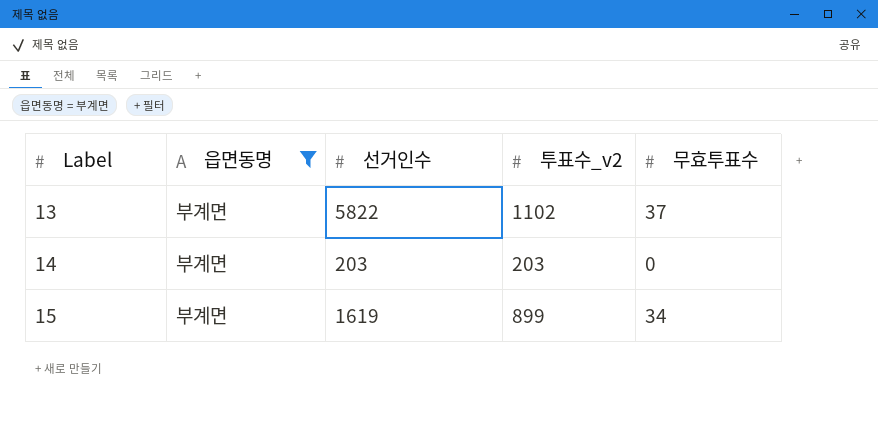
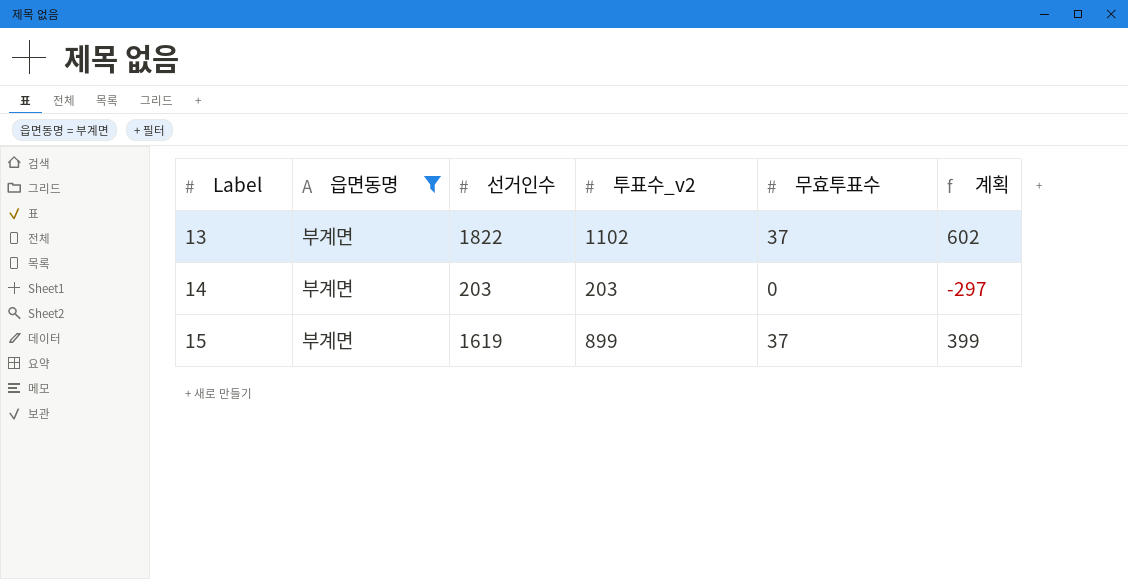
column 계획 | formula: none -> [투표수_v2] - 500
13 | 선거인수: 5822 -> 1822
15 | 무효투표수: 34 -> 37

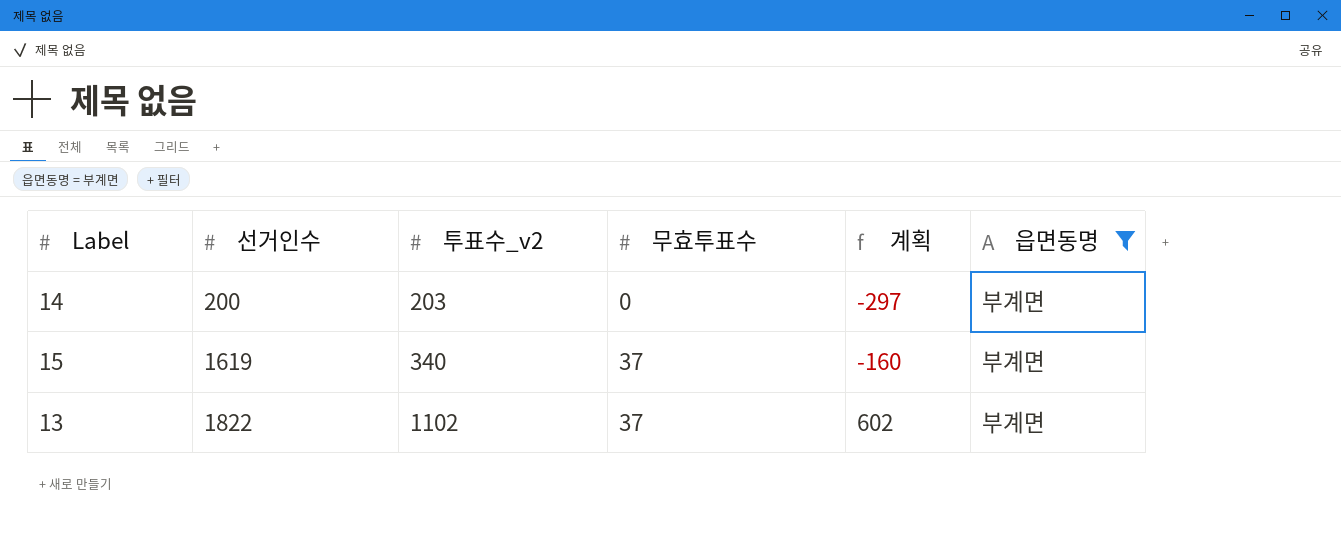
row order: Label ascending -> 선거인수 ascending
column 읍면동명 | position: 2 -> 6
14 | 선거인수: 203 -> 200
15 | 투표수_v2: 899 -> 340
15 | 계획: 399 -> -160

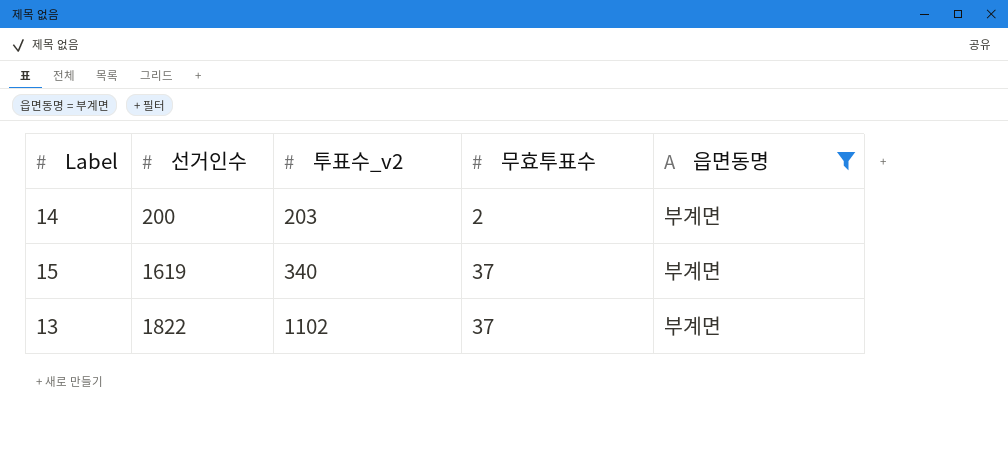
column 계획 | formula: [투표수_v2] - 500 -> none
14 | 무효투표수: 0 -> 2

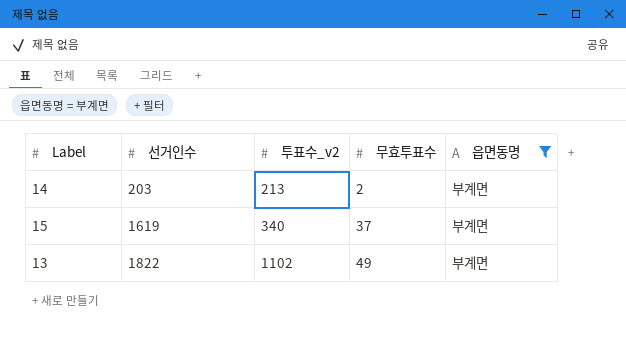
14 | 선거인수: 200 -> 203
14 | 투표수_v2: 203 -> 213
13 | 무효투표수: 37 -> 49

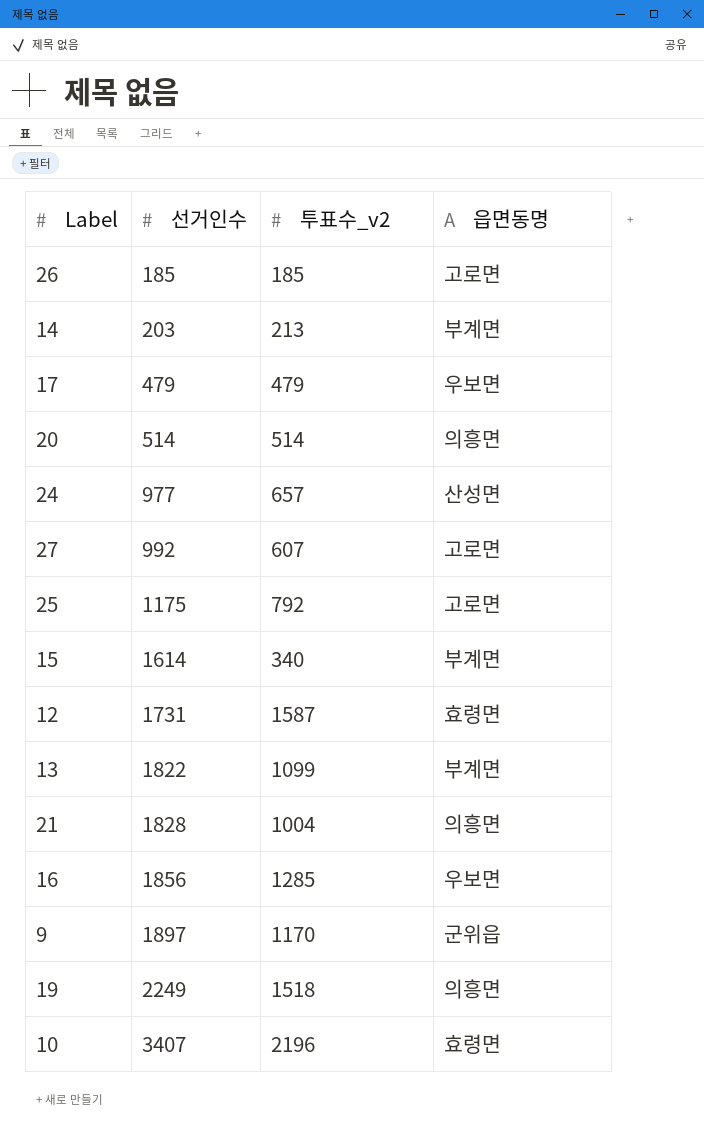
filter: 읍면동명 = 부계면 -> none
column 무효투표수 | position: 4 -> none
15 | 선거인수: 1619 -> 1614
13 | 투표수_v2: 1102 -> 1099

